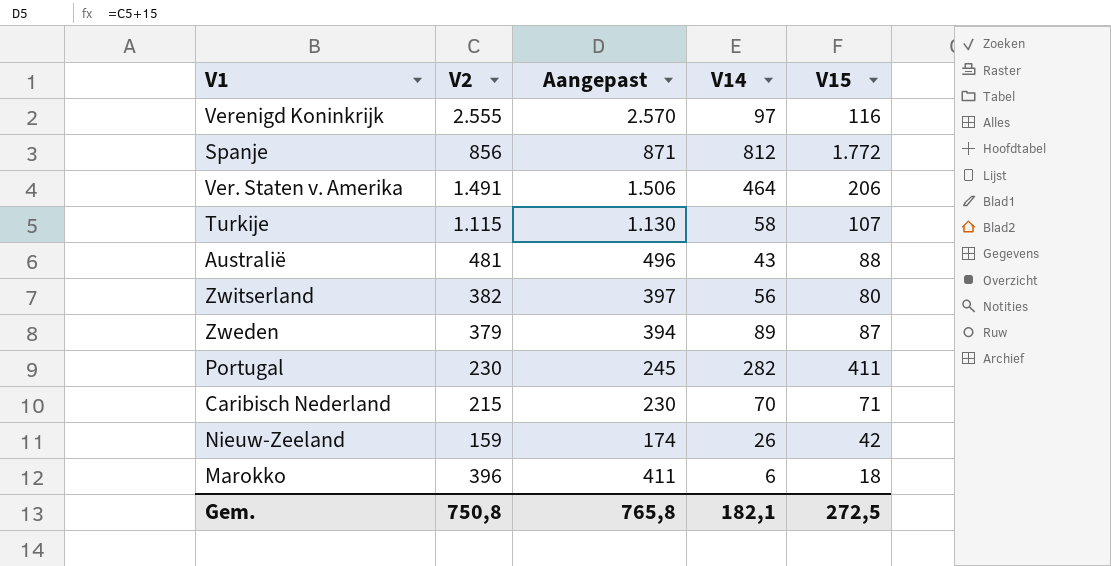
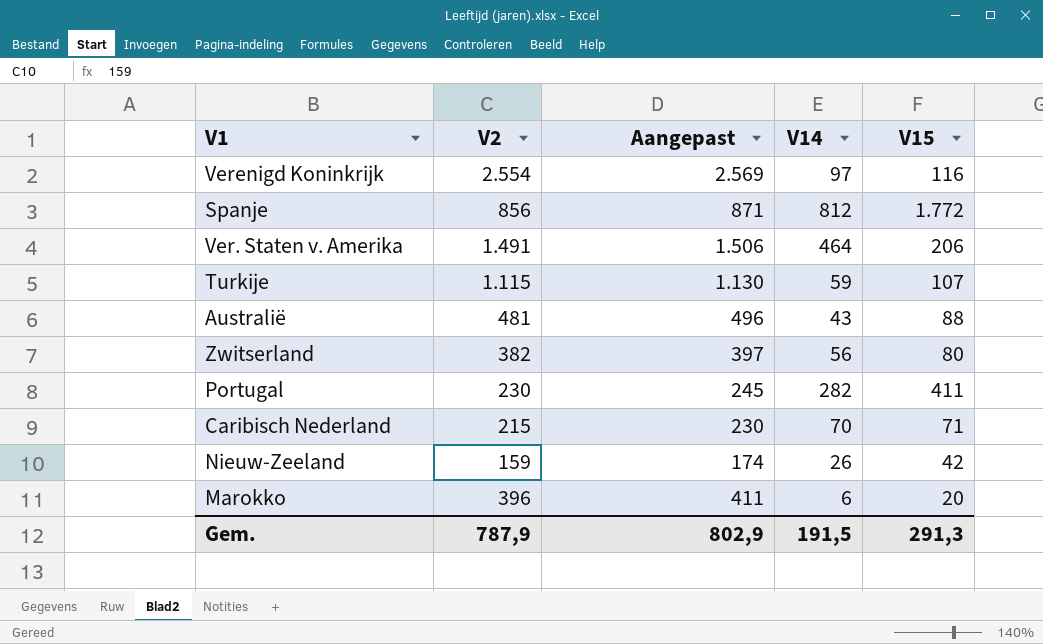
row Zweden: 379 | 394 | 89 | 87 -> none
Verenigd Koninkrijk | V2: 2.555 -> 2.554
Verenigd Koninkrijk | Aangepast: 2.570 -> 2.569
Turkije | V14: 58 -> 59
Marokko | V15: 18 -> 20
Gem. | V2: 750,8 -> 787,9
Gem. | Aangepast: 765,8 -> 802,9
Gem. | V14: 182,1 -> 191,5
Gem. | V15: 272,5 -> 291,3

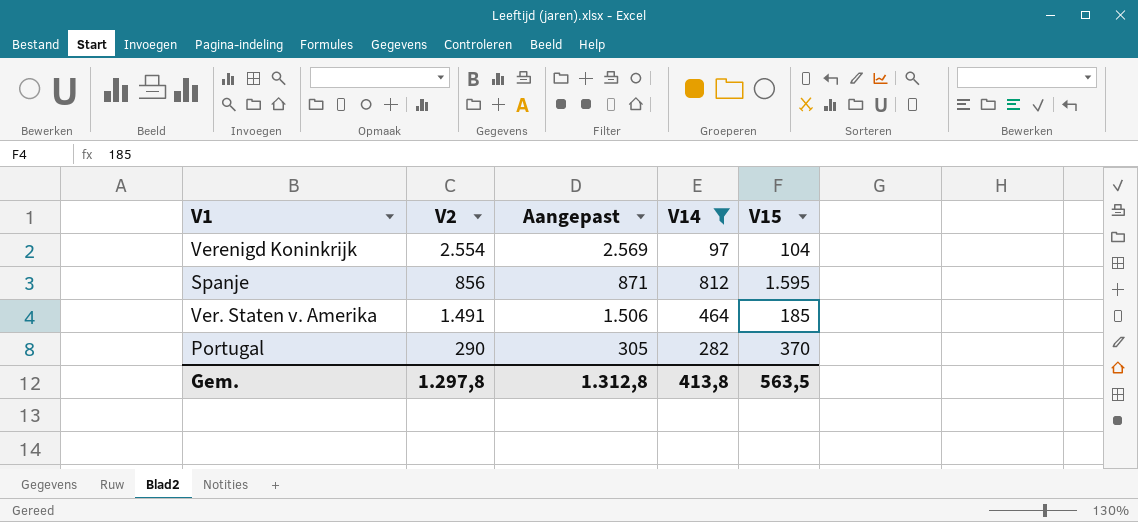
filter: none -> V14 >= 97
Verenigd Koninkrijk | V15: 116 -> 104
Spanje | V15: 1.772 -> 1.595
Ver. Staten v. Amerika | V15: 206 -> 185
Portugal | V2: 230 -> 290
Portugal | Aangepast: 245 -> 305
Portugal | V15: 411 -> 370
Gem. | V2: 787,9 -> 1.297,8
Gem. | Aangepast: 802,9 -> 1.312,8
Gem. | V14: 191,5 -> 413,8
Gem. | V15: 291,3 -> 563,5

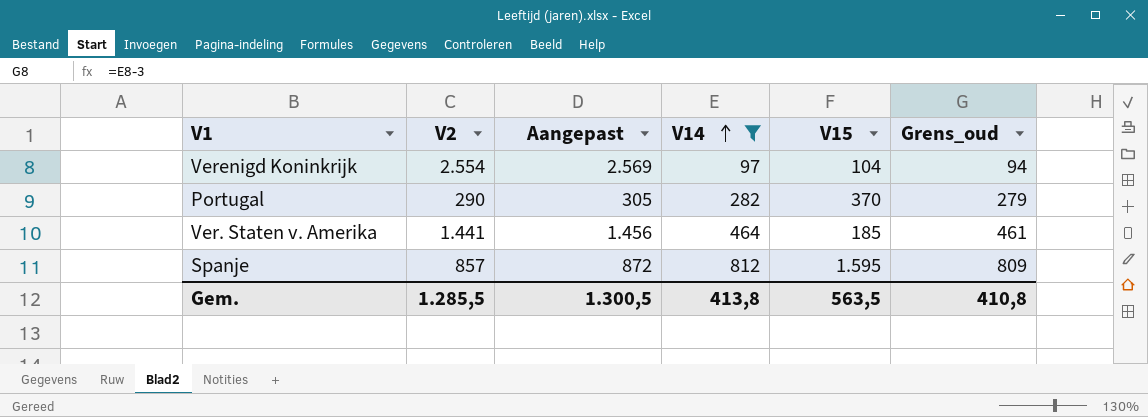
row order: none -> V14 ascending
column Grens_oud | formula: none -> [V14] - 3
Ver. Staten v. Amerika | V2: 1.491 -> 1.441
Ver. Staten v. Amerika | Aangepast: 1.506 -> 1.456
Spanje | V2: 856 -> 857
Spanje | Aangepast: 871 -> 872
Gem. | V2: 1.297,8 -> 1.285,5
Gem. | Aangepast: 1.312,8 -> 1.300,5

